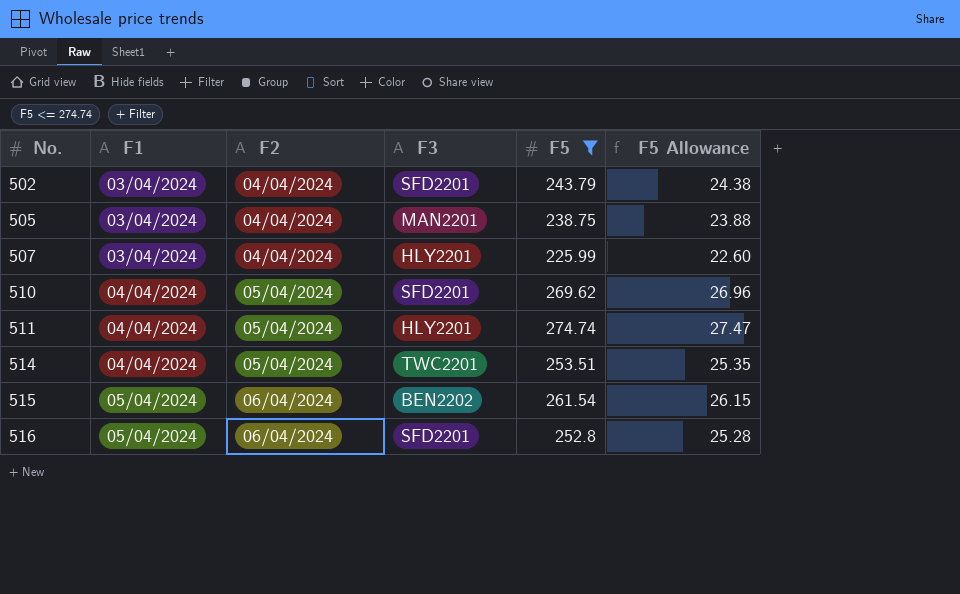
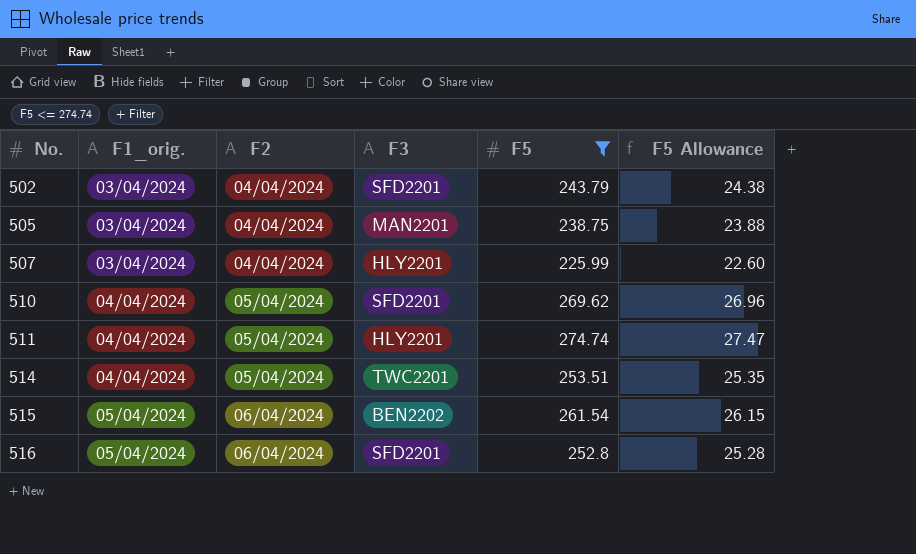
column name: F1 -> F1_orig.

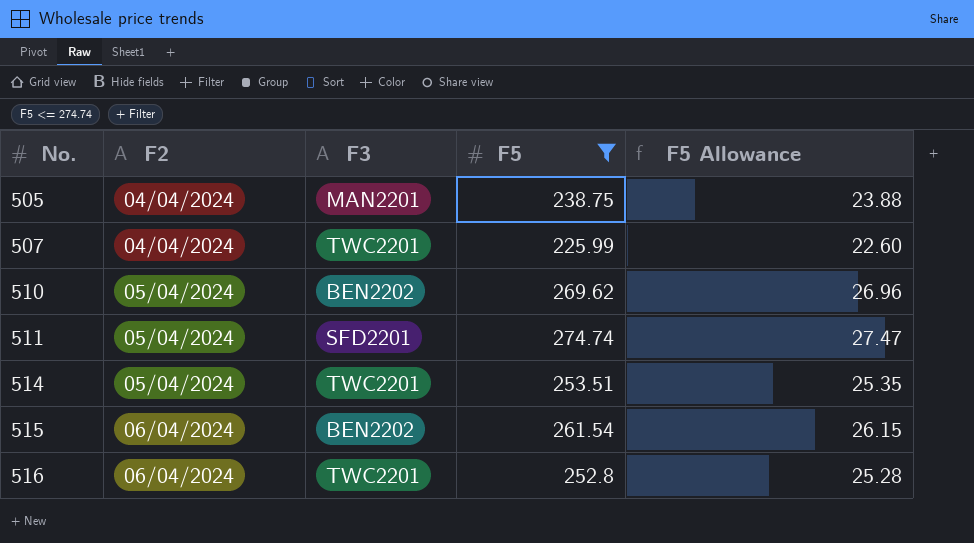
column F1_orig. | position: 2 -> none
row 502: 03/04/2024 | 04/04/2024 | SFD2201 | 243.79 | 24.38 -> none
507 | F3: HLY2201 -> TWC2201
510 | F3: SFD2201 -> BEN2202
511 | F3: HLY2201 -> SFD2201
516 | F3: SFD2201 -> TWC2201

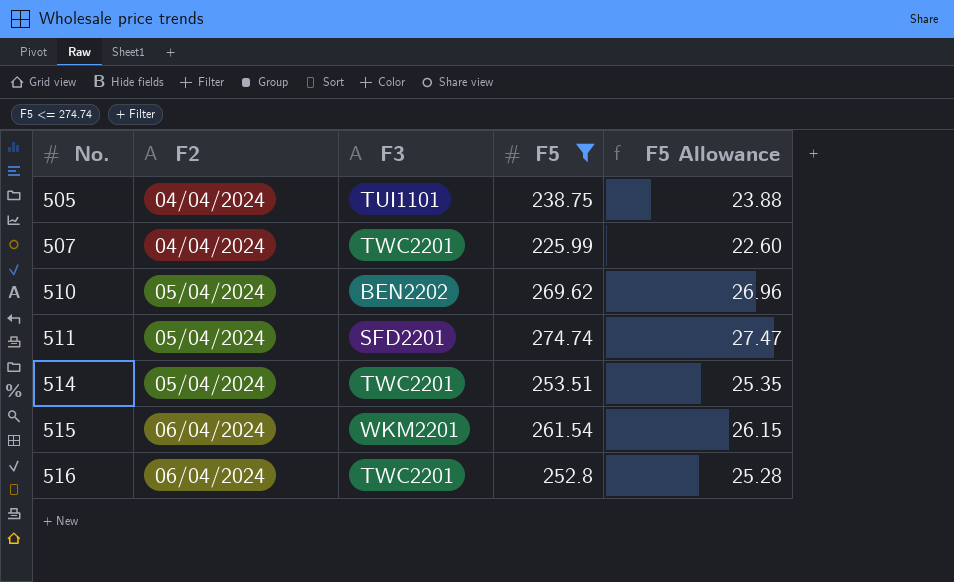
505 | F3: MAN2201 -> TUI1101
515 | F3: BEN2202 -> WKM2201

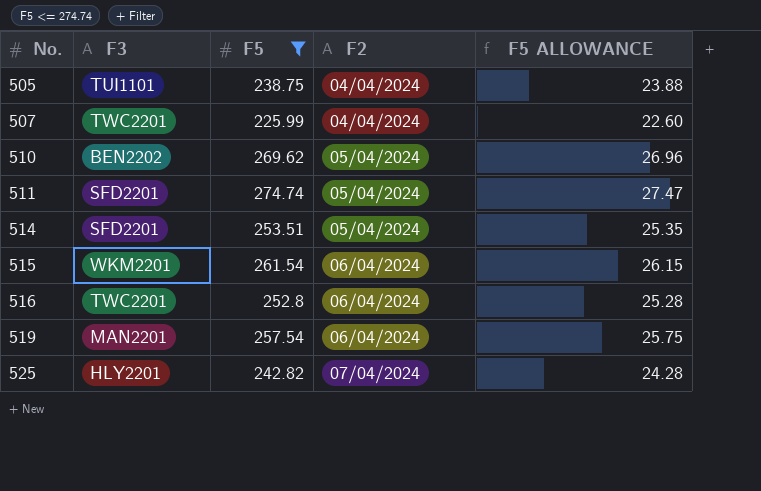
column F2 | position: 2 -> 4
column name: F5 Allowance -> F5 ALLOWANCE
514 | F3: TWC2201 -> SFD2201
row 519: none -> MAN2201 | 257.54 | 06/04/2024 | 25.75
row 525: none -> HLY2201 | 242.82 | 07/04/2024 | 24.28

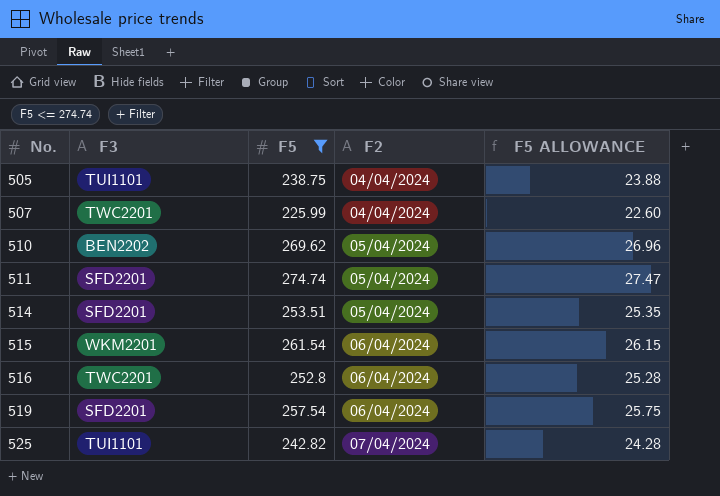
519 | F3: MAN2201 -> SFD2201
525 | F3: HLY2201 -> TUI1101

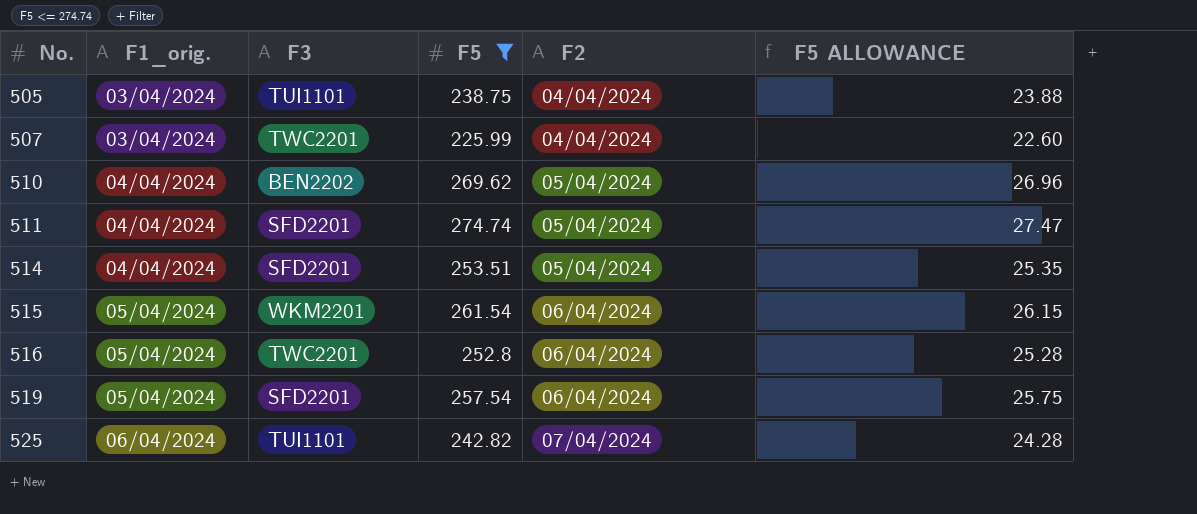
column F1_orig. | position: none -> 2

